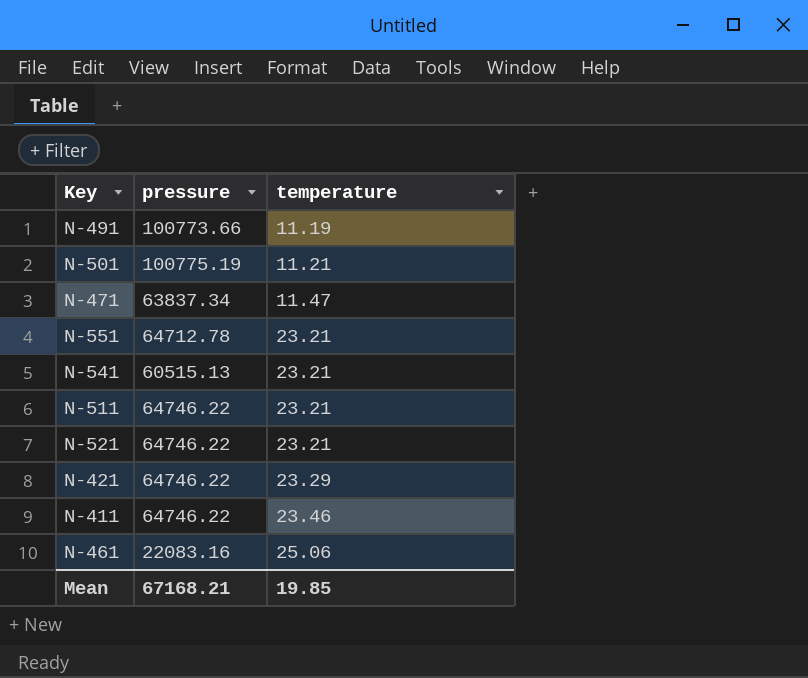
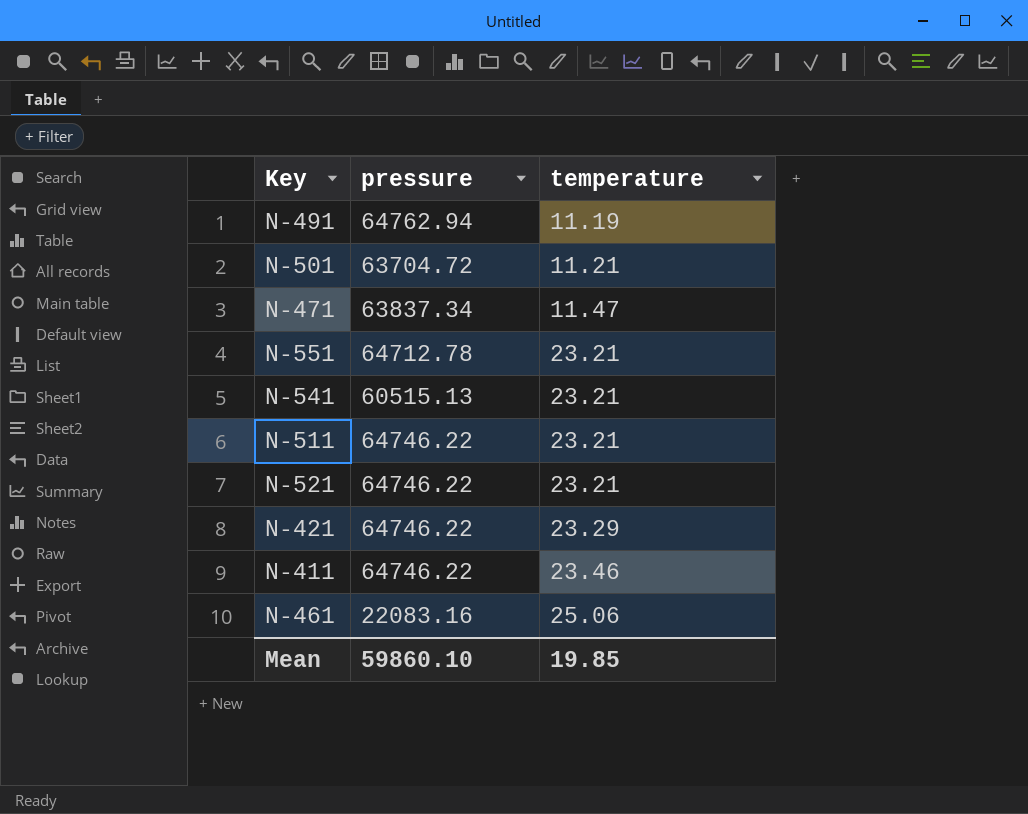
N-491 | pressure: 100773.66 -> 64762.94
N-501 | pressure: 100775.19 -> 63704.72
Mean | pressure: 67168.21 -> 59860.10

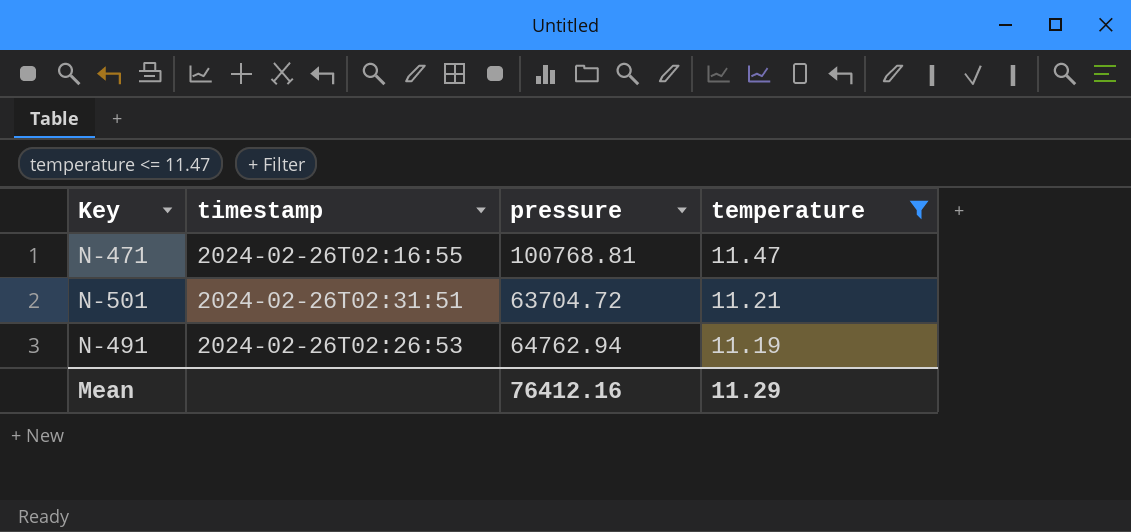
filter: none -> temperature <= 11.47
row order: temperature ascending -> temperature descending
column timestamp | position: none -> 2
N-471 | pressure: 63837.34 -> 100768.81
Mean | pressure: 59860.10 -> 76412.16
Mean | temperature: 19.85 -> 11.29

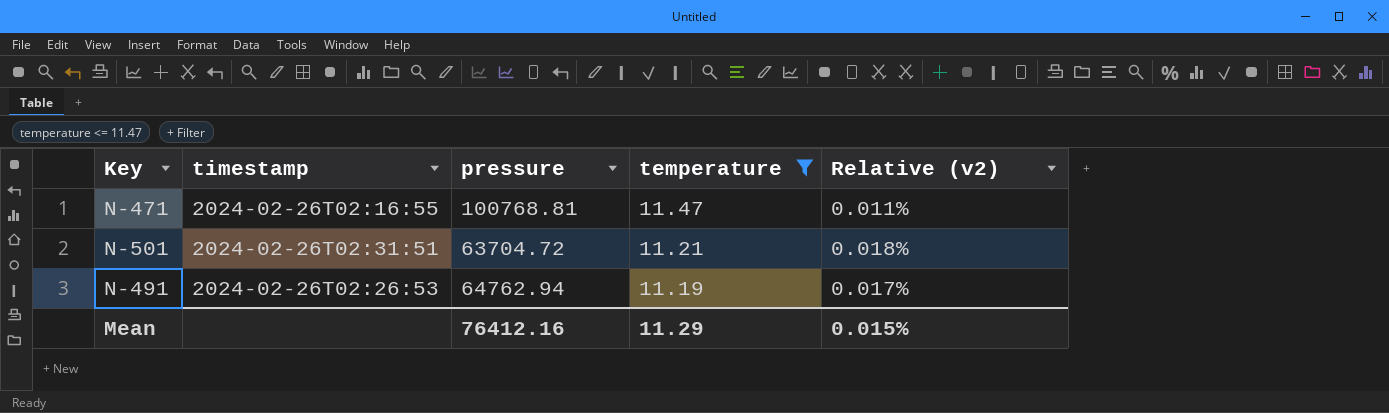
column Relative (v2) | formula: none -> [temperature] / [pressure]

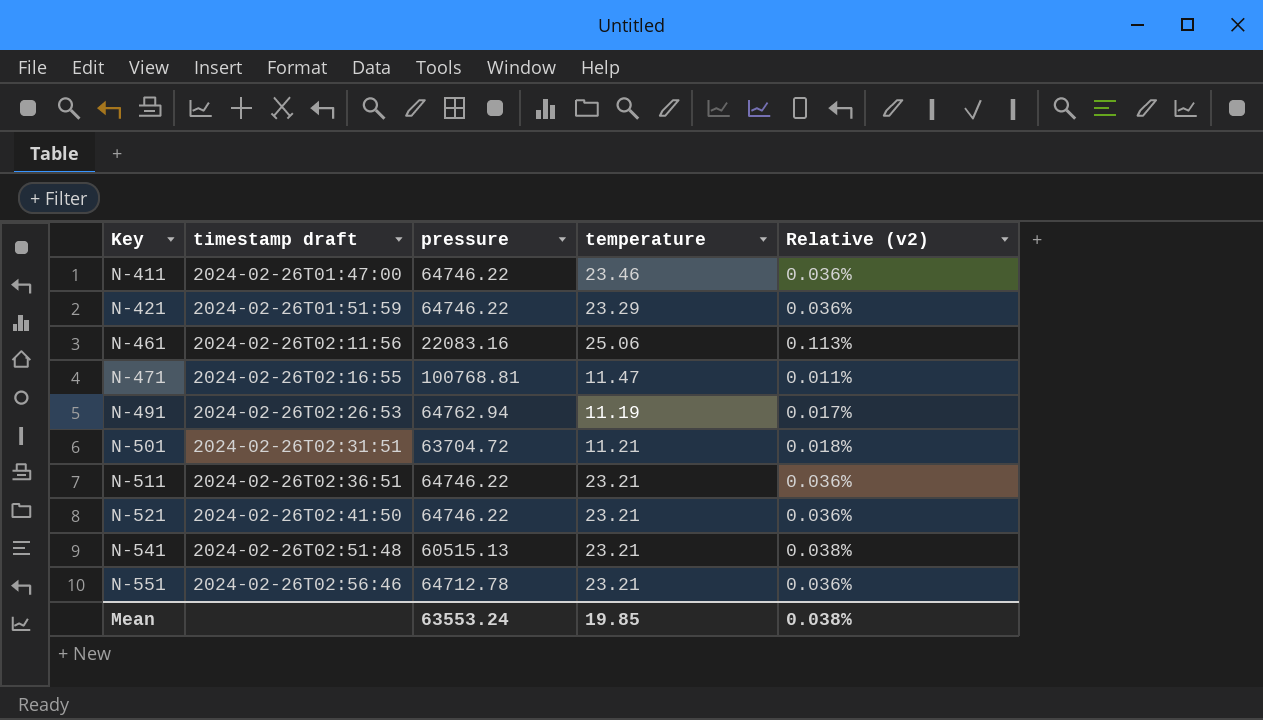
filter: temperature <= 11.47 -> none
row order: temperature descending -> Key ascending
column name: timestamp -> timestamp draft
Mean | pressure: 76412.16 -> 63553.24
Mean | temperature: 11.29 -> 19.85
Mean | Relative (v2): 0.015% -> 0.038%

